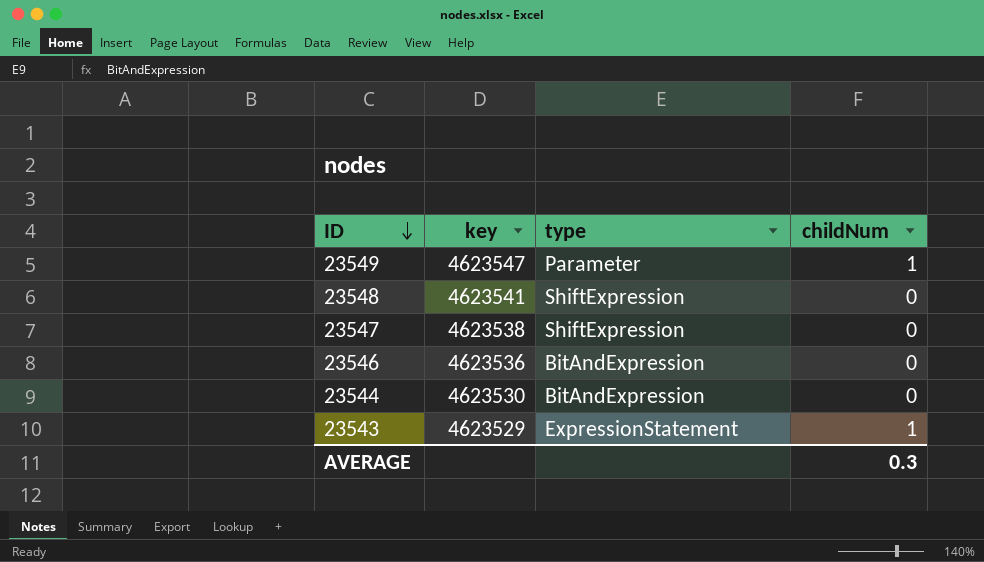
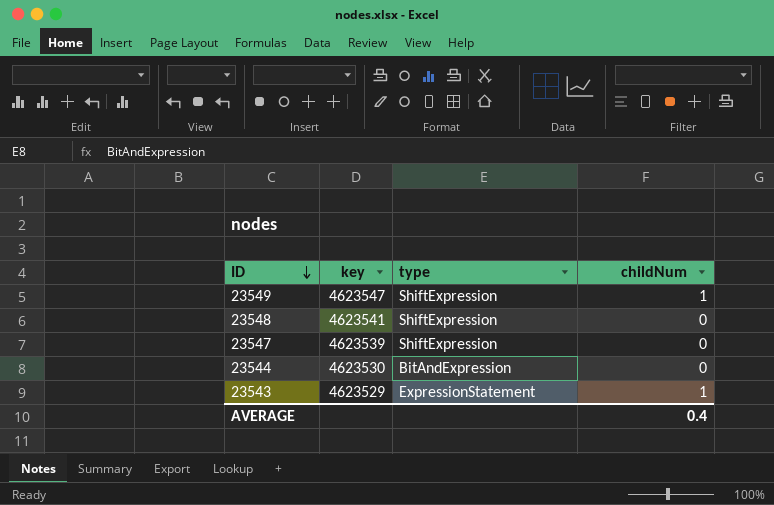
row 23546: 4623536 | BitAndExpression | 0 -> none
23549 | type: Parameter -> ShiftExpression
23547 | key: 4623538 -> 4623539
AVERAGE | childNum: 0.3 -> 0.4

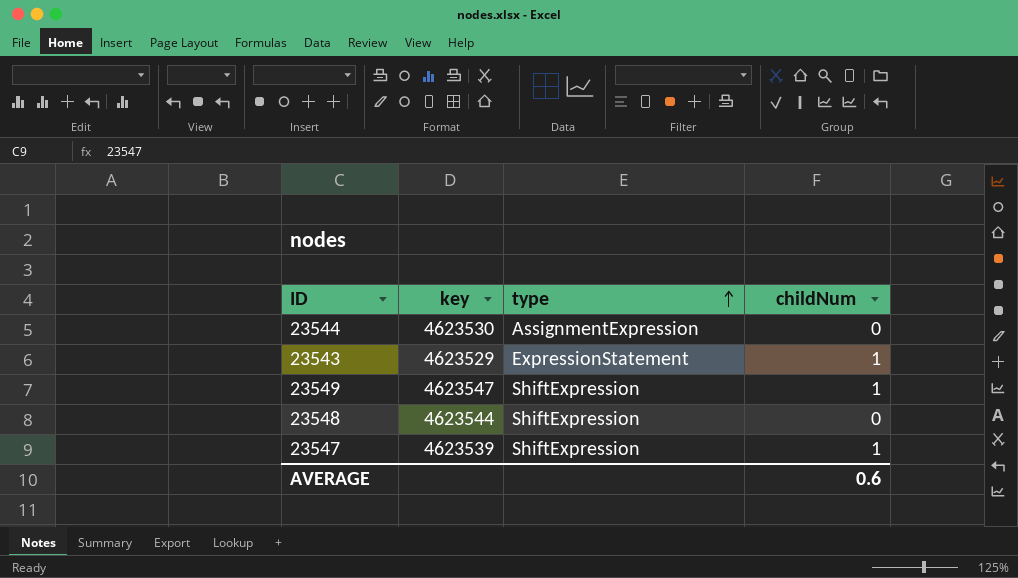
row order: ID descending -> type ascending
23544 | type: BitAndExpression -> AssignmentExpression
23548 | key: 4623541 -> 4623544
23547 | childNum: 0 -> 1
AVERAGE | childNum: 0.4 -> 0.6

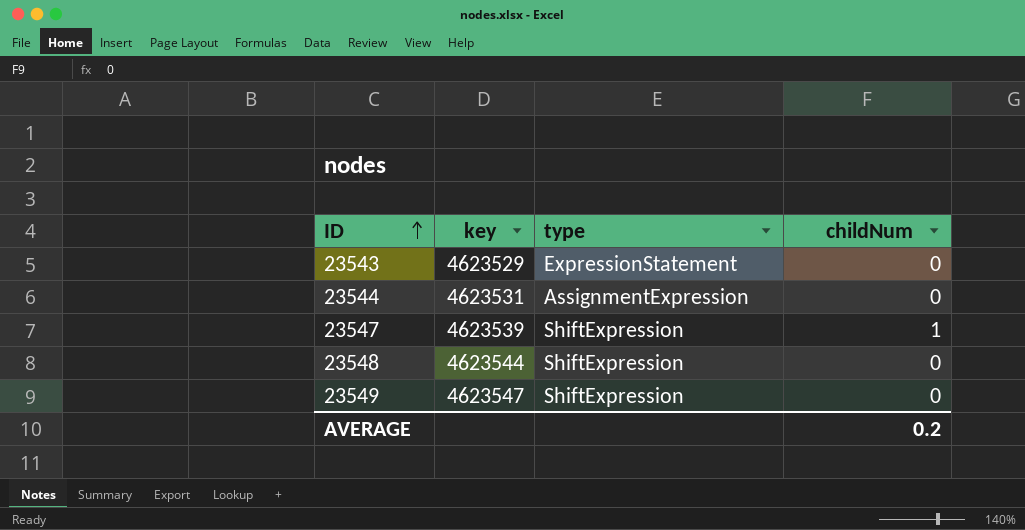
row order: type ascending -> ID ascending
23543 | childNum: 1 -> 0
23544 | key: 4623530 -> 4623531
23549 | childNum: 1 -> 0
AVERAGE | childNum: 0.6 -> 0.2

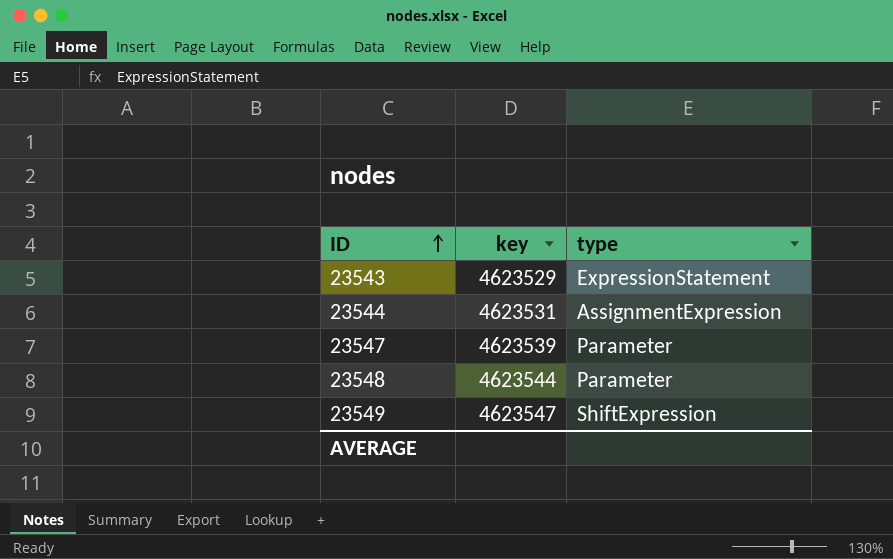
column childNum | position: 4 -> none
23547 | type: ShiftExpression -> Parameter
23548 | type: ShiftExpression -> Parameter

